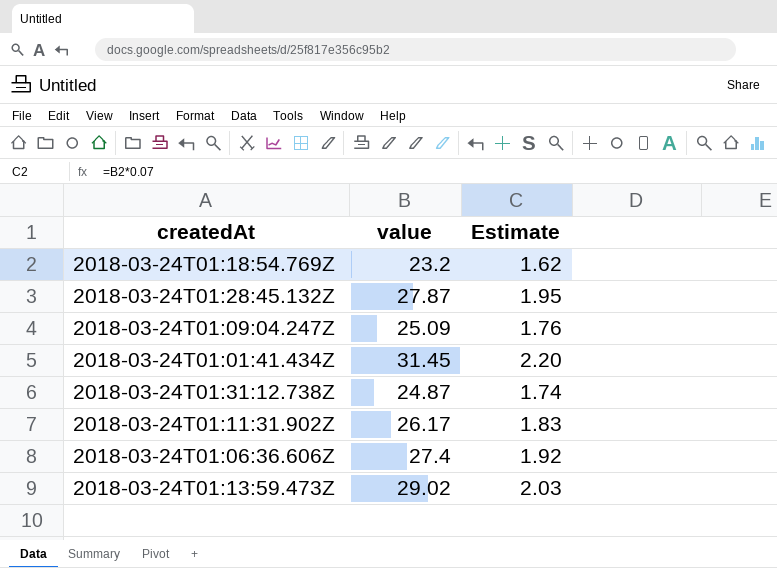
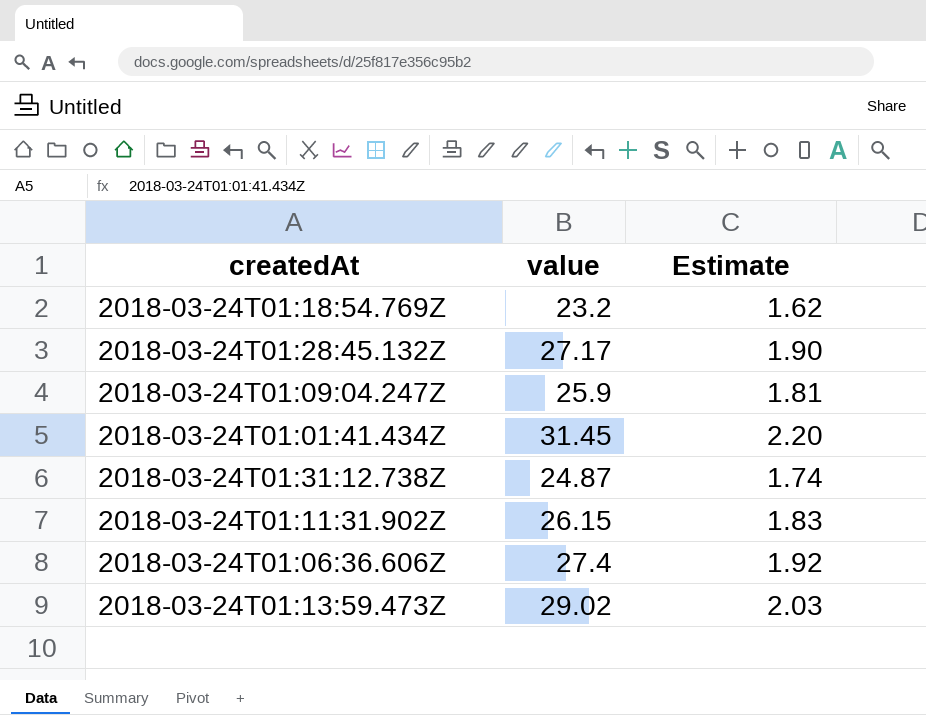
2018-03-24T01:28:45.132Z | value: 27.87 -> 27.17
2018-03-24T01:28:45.132Z | Estimate: 1.95 -> 1.90
2018-03-24T01:09:04.247Z | value: 25.09 -> 25.9
2018-03-24T01:09:04.247Z | Estimate: 1.76 -> 1.81
2018-03-24T01:11:31.902Z | value: 26.17 -> 26.15

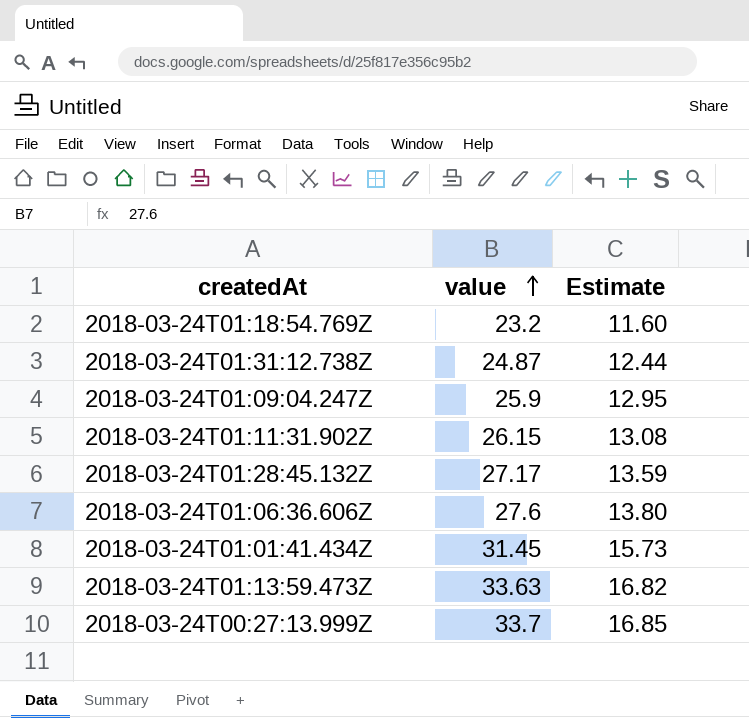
row order: none -> value ascending
column Estimate | formula: [value] * 0.07 -> [value] * 0.5
2018-03-24T01:06:36.606Z | value: 27.4 -> 27.6
2018-03-24T01:13:59.473Z | value: 29.02 -> 33.63
row 2018-03-24T00:27:13.999Z: none -> 33.7 | 16.85

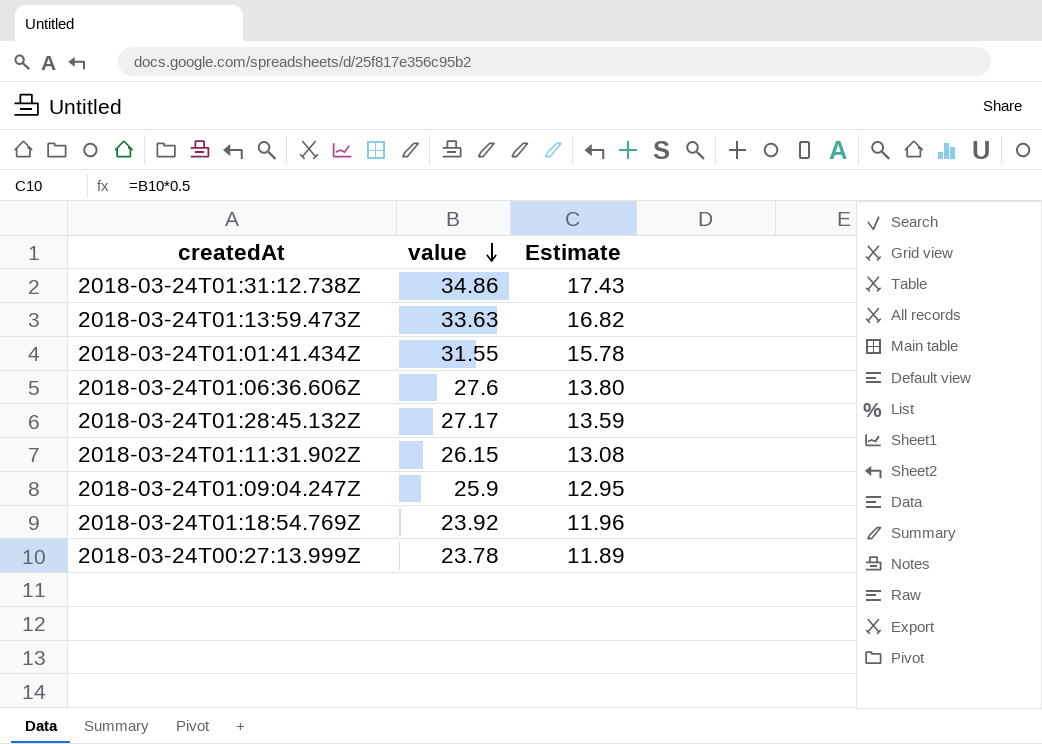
row order: value ascending -> value descending
2018-03-24T01:31:12.738Z | value: 24.87 -> 34.86
2018-03-24T01:31:12.738Z | Estimate: 12.44 -> 17.43
2018-03-24T01:01:41.434Z | value: 31.45 -> 31.55
2018-03-24T01:01:41.434Z | Estimate: 15.73 -> 15.78
2018-03-24T01:18:54.769Z | value: 23.2 -> 23.92
2018-03-24T01:18:54.769Z | Estimate: 11.60 -> 11.96
2018-03-24T00:27:13.999Z | value: 33.7 -> 23.78
2018-03-24T00:27:13.999Z | Estimate: 16.85 -> 11.89

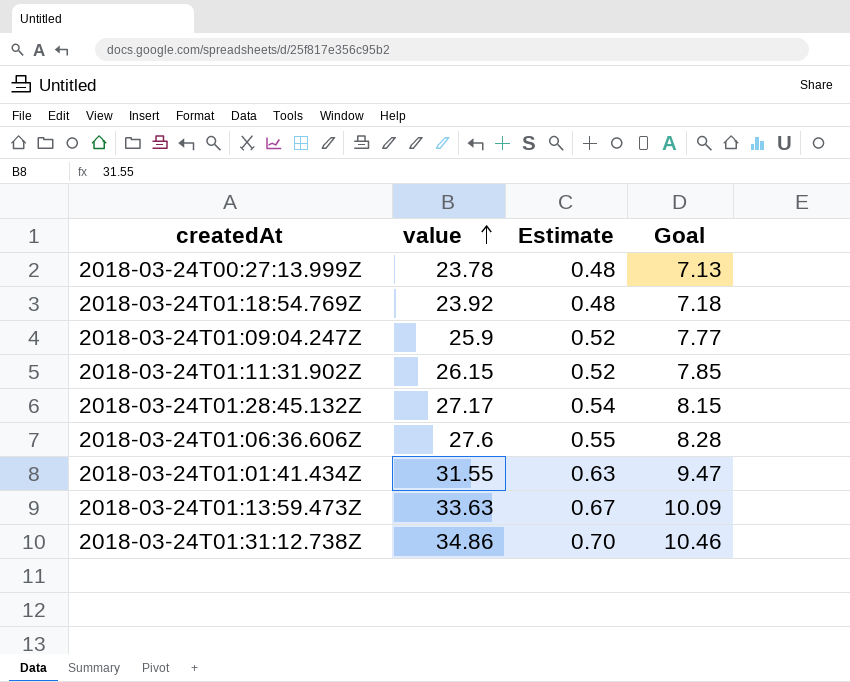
row order: value descending -> value ascending
column Estimate | formula: [value] * 0.5 -> [value] * 0.02
column Goal | formula: none -> [value] * 0.3

